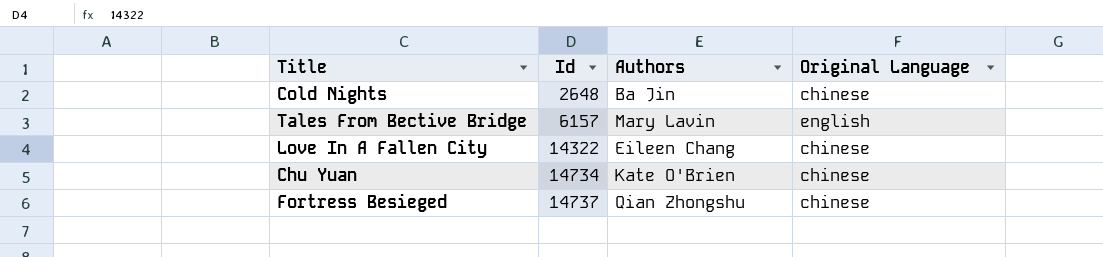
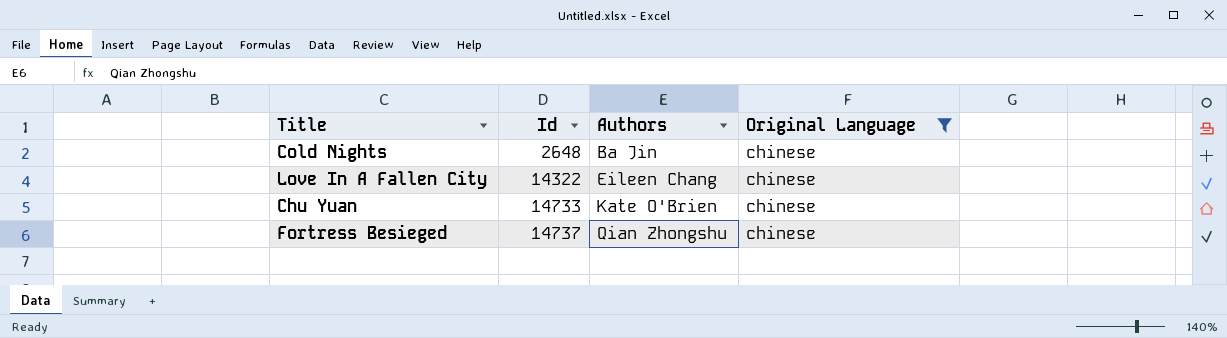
filter: none -> Original Language = chinese
Chu Yuan | Id: 14734 -> 14733

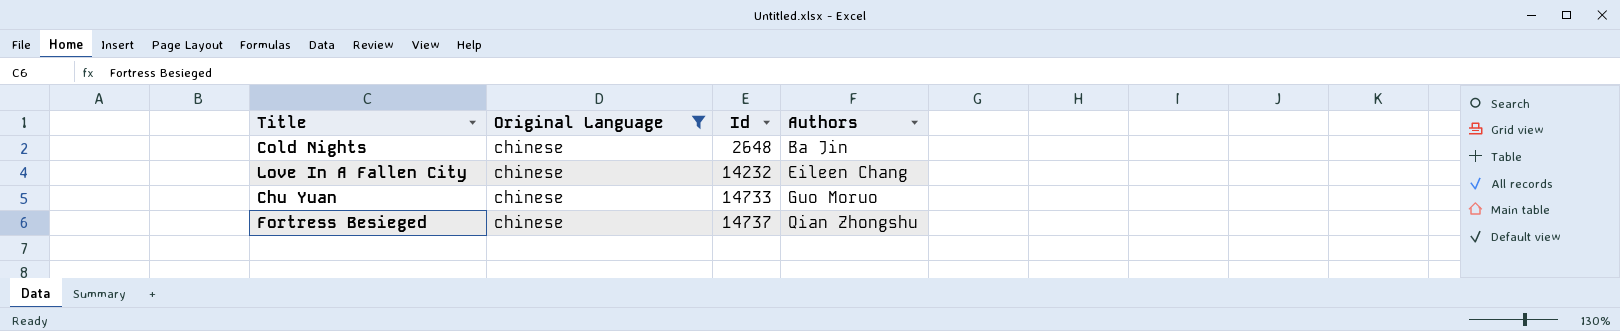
column Original Language | position: 4 -> 2
Love In A Fallen City | Id: 14322 -> 14232
Chu Yuan | Authors: Kate O'Brien -> Guo Moruo

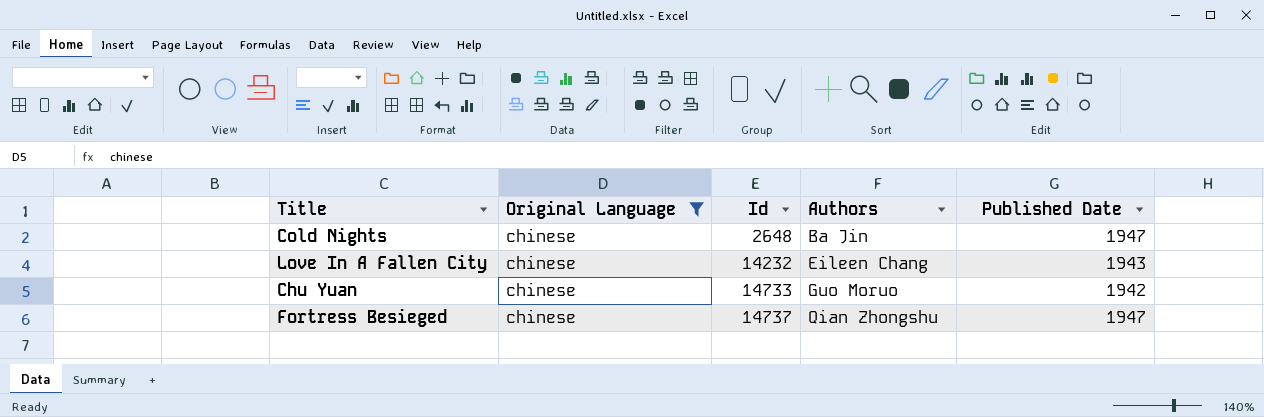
column Published Date | position: none -> 5

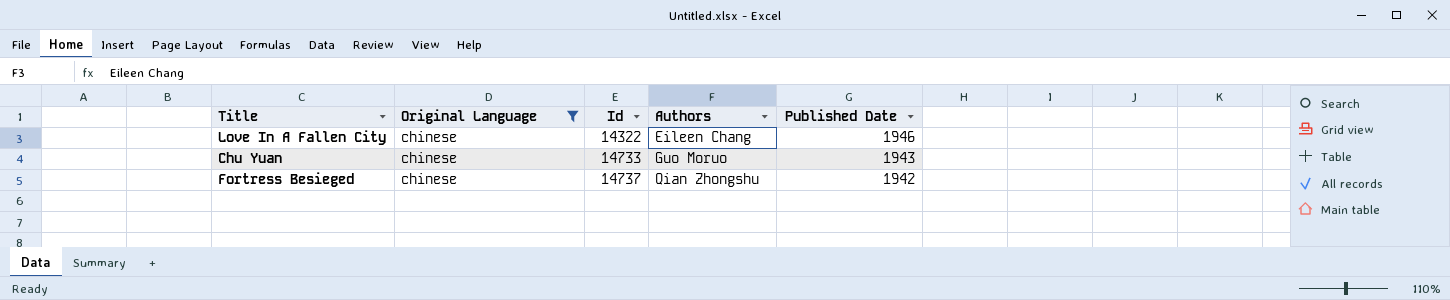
row Cold Nights: chinese | 2648 | Ba Jin | 1947 -> none
Love In A Fallen City | Id: 14232 -> 14322
Love In A Fallen City | Published Date: 1943 -> 1946
Chu Yuan | Published Date: 1942 -> 1943
Fortress Besieged | Published Date: 1947 -> 1942

